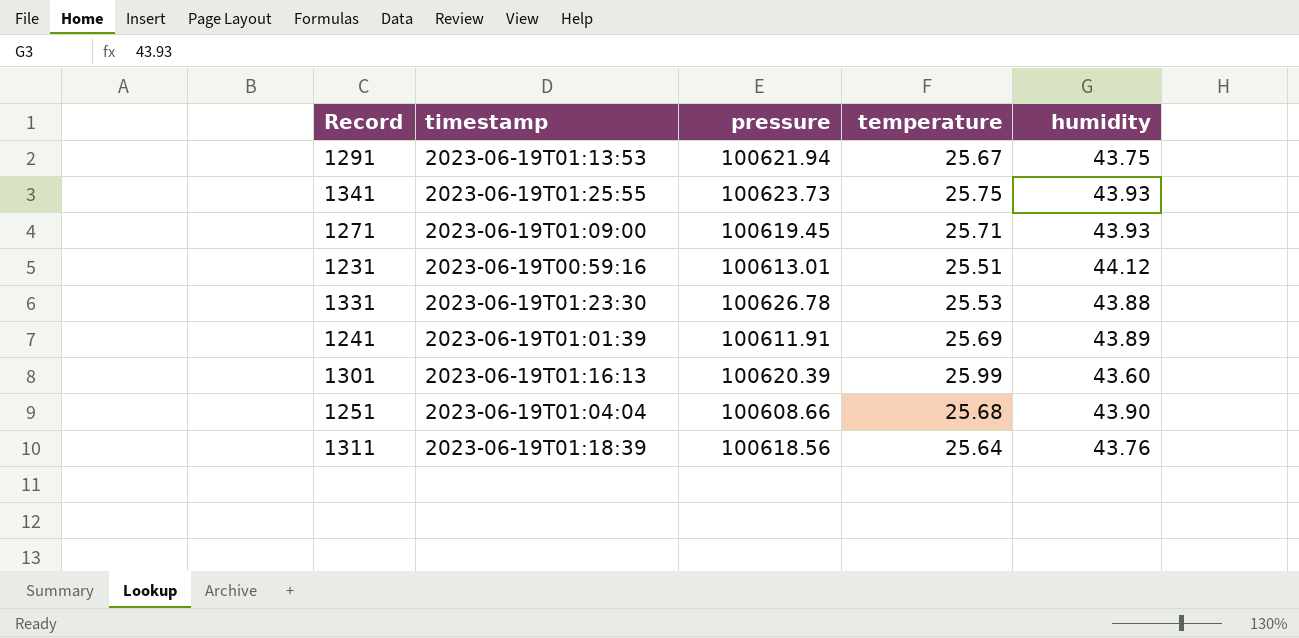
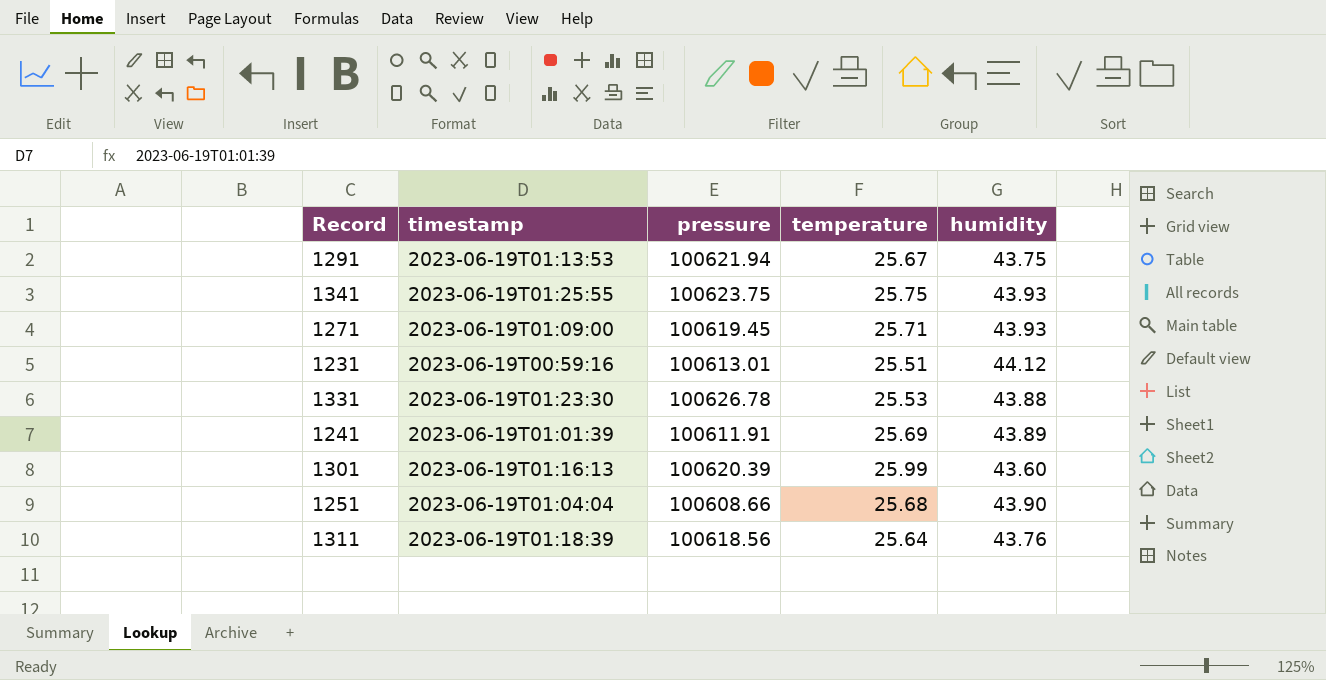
1341 | pressure: 100623.73 -> 100623.75

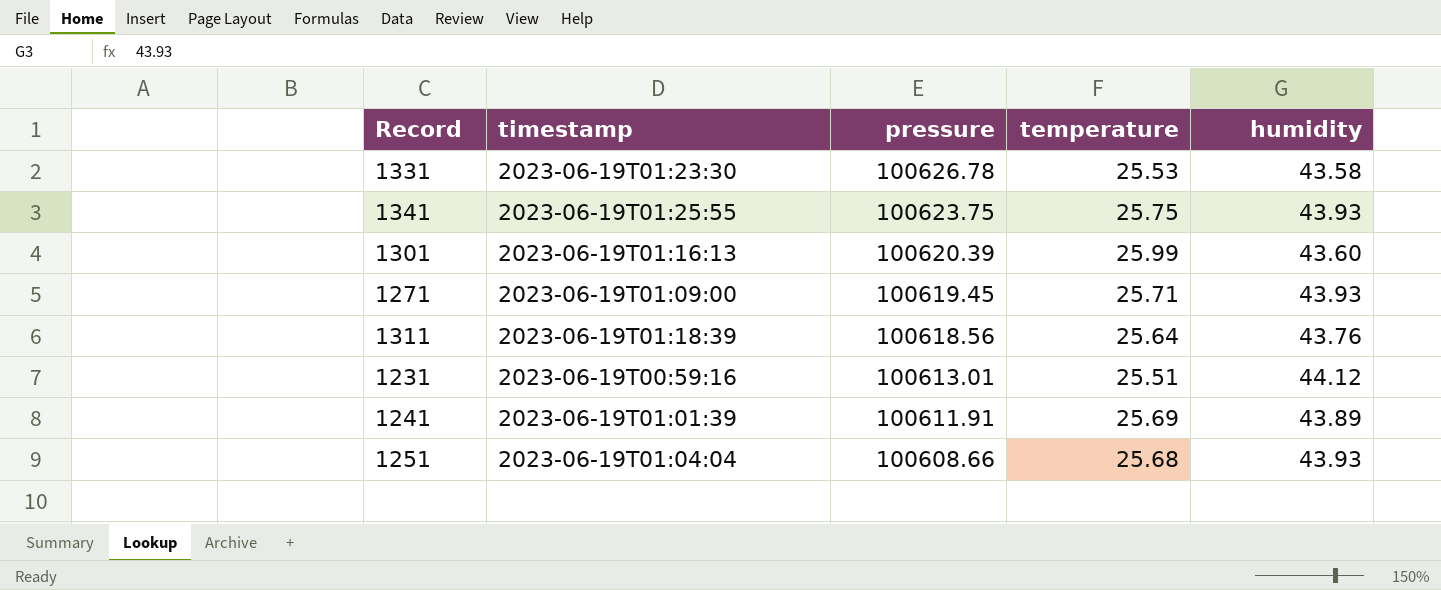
row order: none -> pressure descending
row 1291: 2023-06-19T01:13:53 | 100621.94 | 25.67 | 43.75 -> none
1331 | humidity: 43.88 -> 43.58
1251 | humidity: 43.90 -> 43.93

